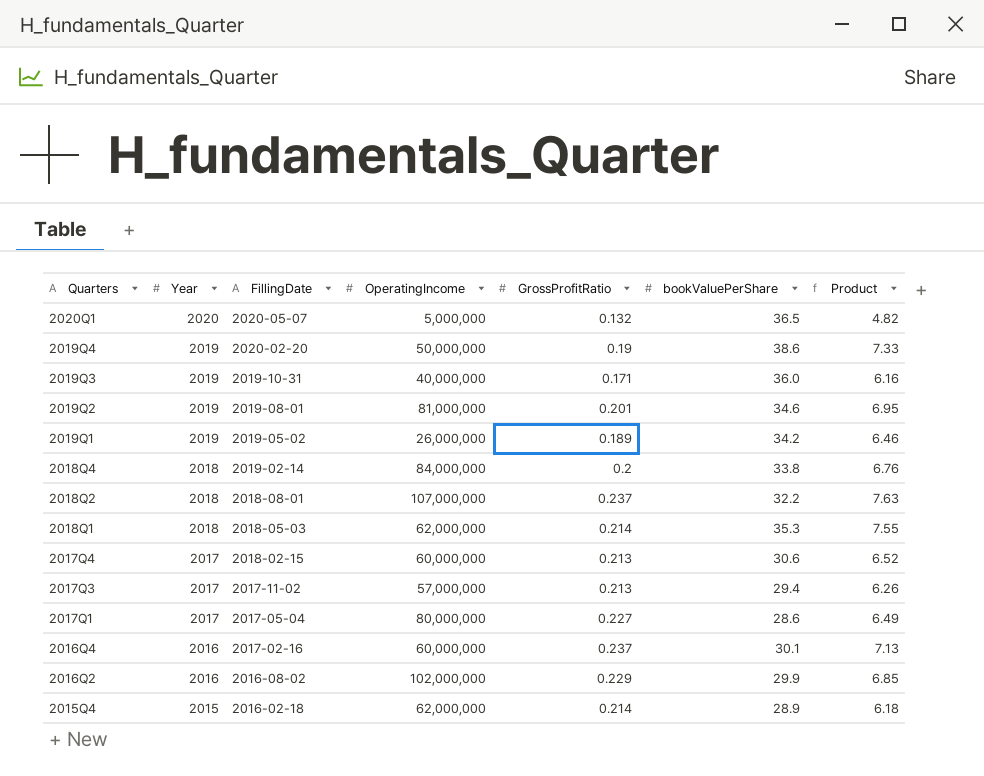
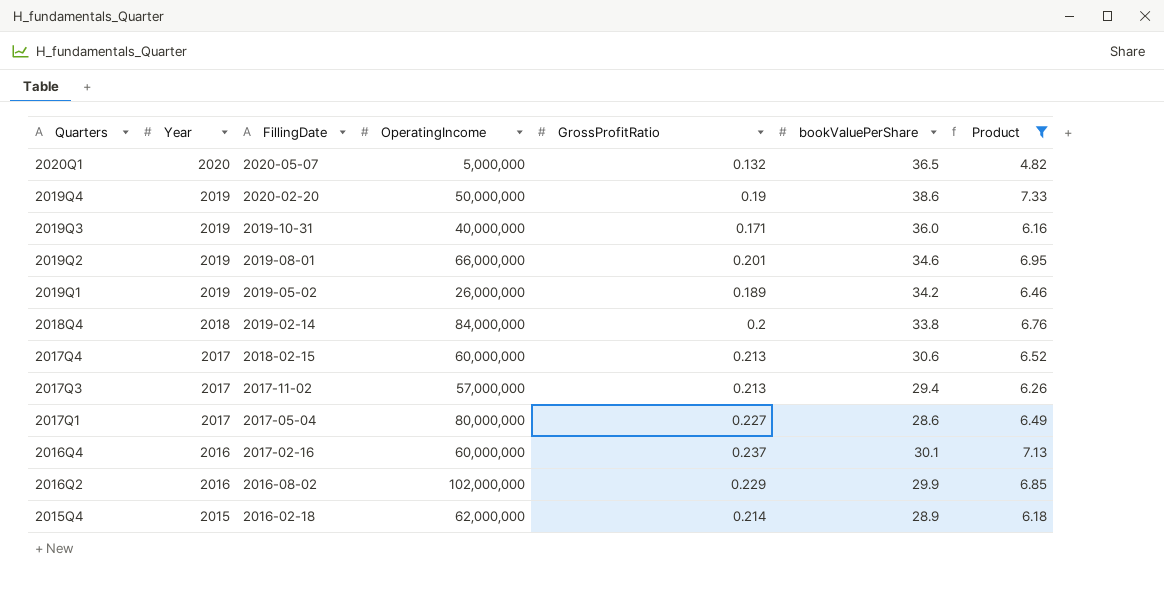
filter: none -> Product <= 7.33
2019Q2 | OperatingIncome: 81,000,000 -> 66,000,000

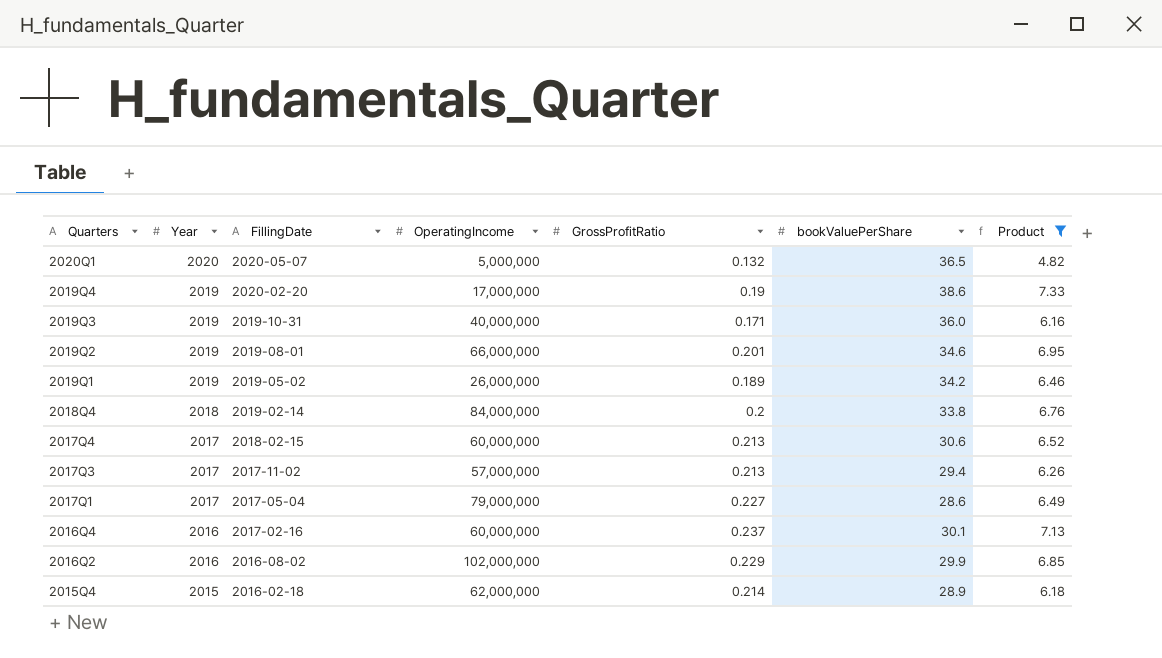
2019Q4 | OperatingIncome: 50,000,000 -> 17,000,000
2017Q1 | OperatingIncome: 80,000,000 -> 79,000,000

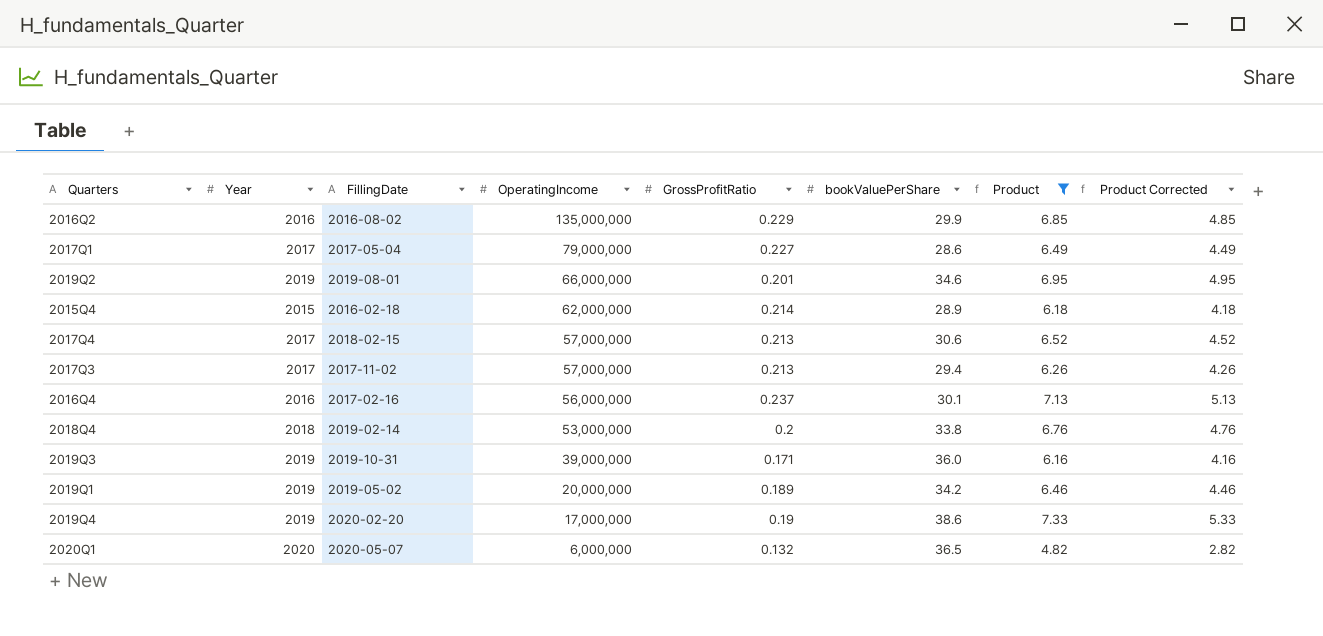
row order: Quarters descending -> OperatingIncome descending
column Product Corrected | formula: none -> [Product] - 2
2016Q2 | OperatingIncome: 102,000,000 -> 135,000,000
2017Q4 | OperatingIncome: 60,000,000 -> 57,000,000
2016Q4 | OperatingIncome: 60,000,000 -> 56,000,000
2018Q4 | OperatingIncome: 84,000,000 -> 53,000,000
2019Q3 | OperatingIncome: 40,000,000 -> 39,000,000
2019Q1 | OperatingIncome: 26,000,000 -> 20,000,000
2020Q1 | OperatingIncome: 5,000,000 -> 6,000,000

